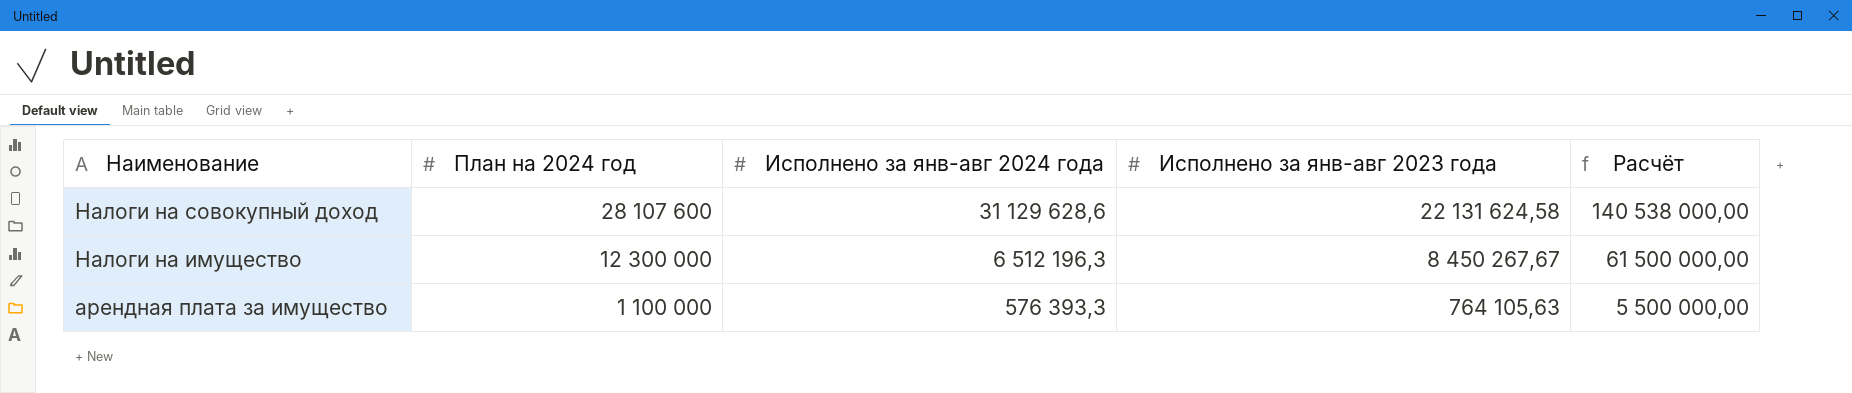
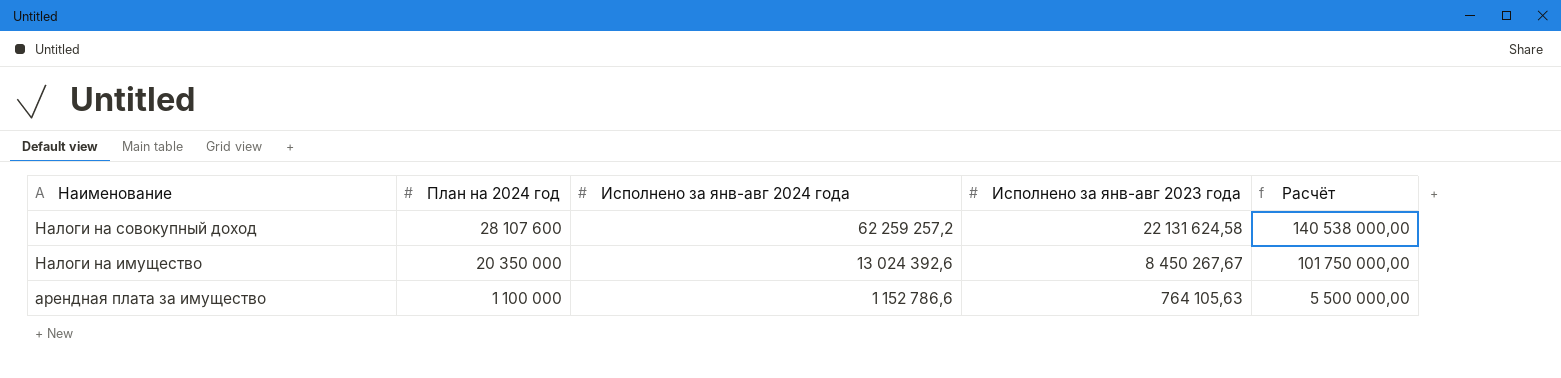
Налоги на совокупный доход | Исполнено за янв-авг 2024 года: 31 129 628,6 -> 62 259 257,2
Налоги на имущество | План на 2024 год: 12 300 000 -> 20 350 000
Налоги на имущество | Исполнено за янв-авг 2024 года: 6 512 196,3 -> 13 024 392,6
Налоги на имущество | Расчёт: 61 500 000,00 -> 101 750 000,00
арендная плата за имущество | Исполнено за янв-авг 2024 года: 576 393,3 -> 1 152 786,6

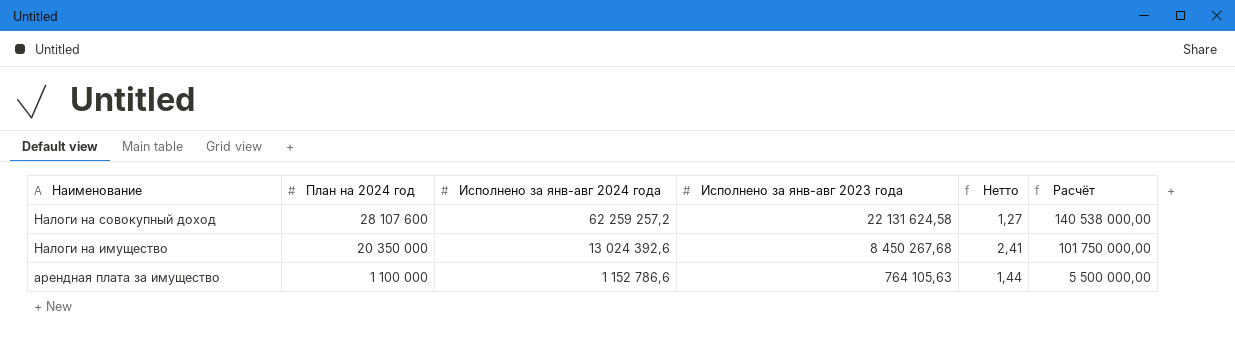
column Нетто | formula: none -> [План на 2024 год] / [Исполнено за янв-авг 2023 года]
Налоги на имущество | Исполнено за янв-авг 2023 года: 8 450 267,67 -> 8 450 267,68

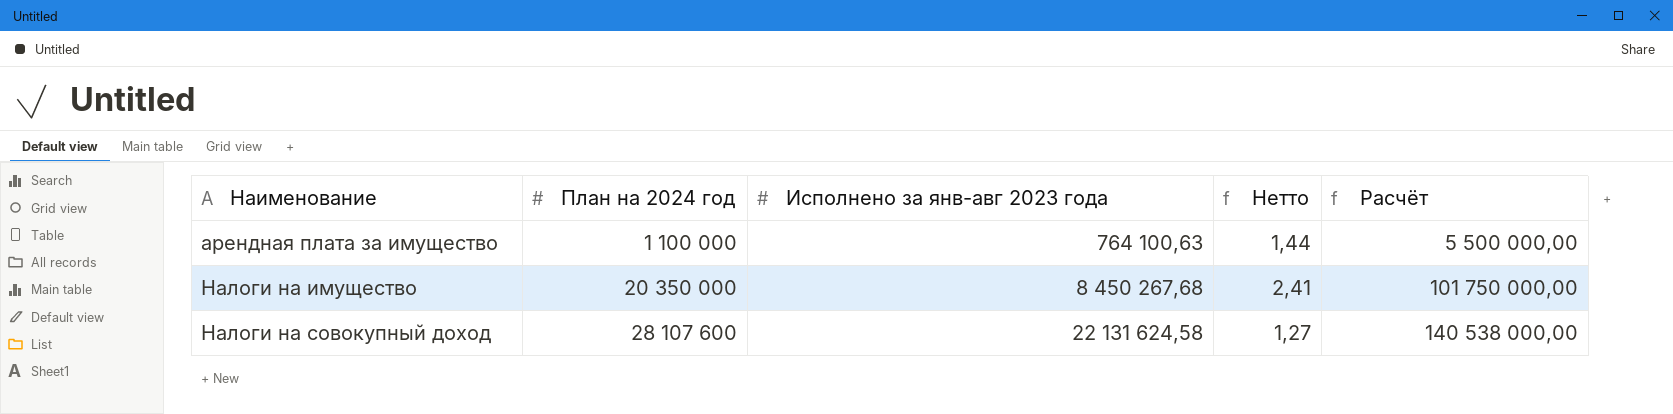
row order: Наименование descending -> Наименование ascending
column Исполнено за янв-авг 2024 года | position: 3 -> none
арендная плата за имущество | Исполнено за янв-авг 2023 года: 764 105,63 -> 764 100,63

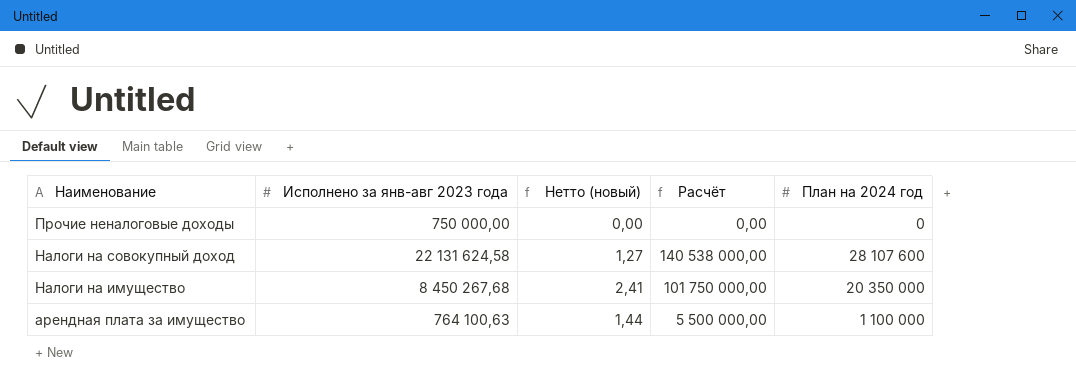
row order: Наименование ascending -> Наименование descending
column name: Нетто -> Нетто (новый)
column План на 2024 год | position: 2 -> 5
row Прочие неналоговые доходы: none -> 750 000,00 | 0,00 | 0,00 | 0

